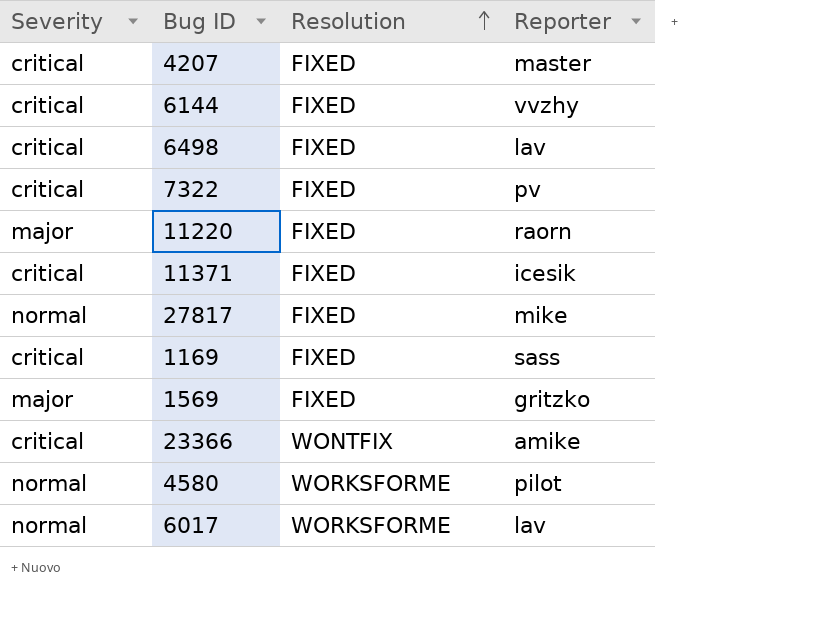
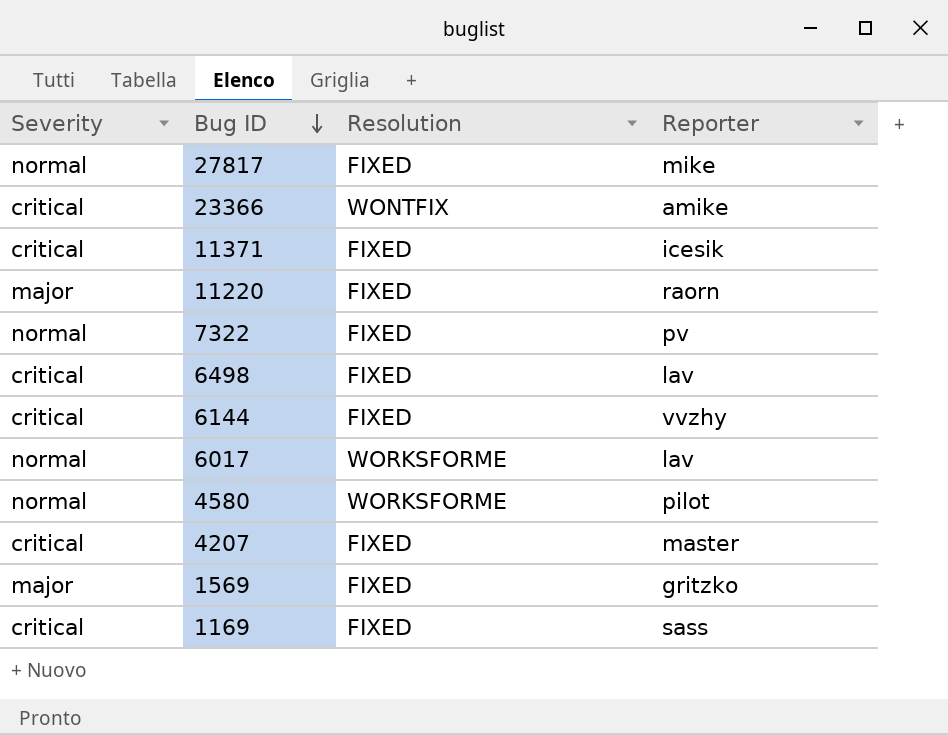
row order: Resolution ascending -> Bug ID descending
7322 | Severity: critical -> normal

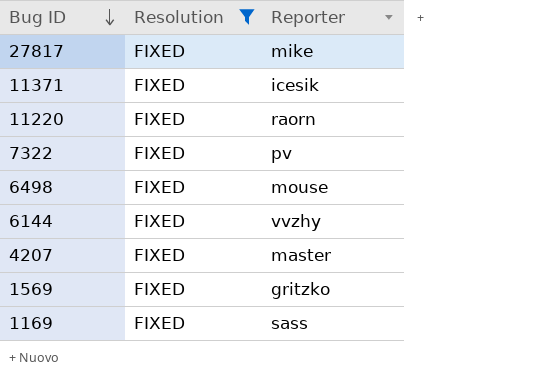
filter: none -> Resolution = FIXED
column Severity | position: 1 -> none
6498 | Reporter: lav -> mouse

